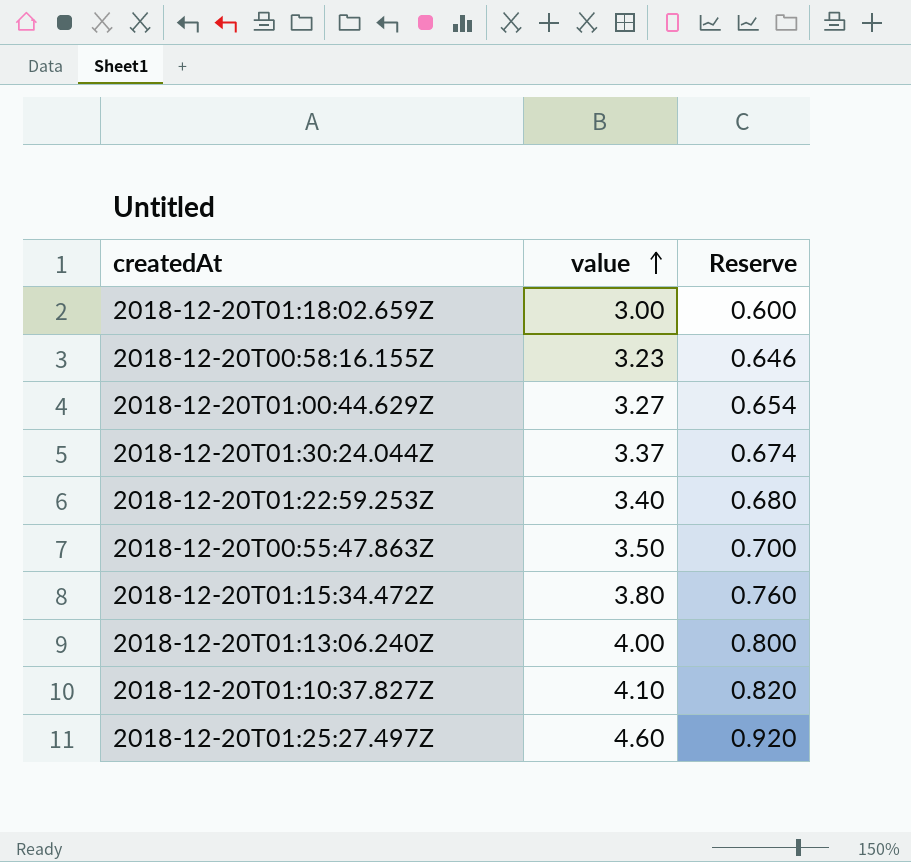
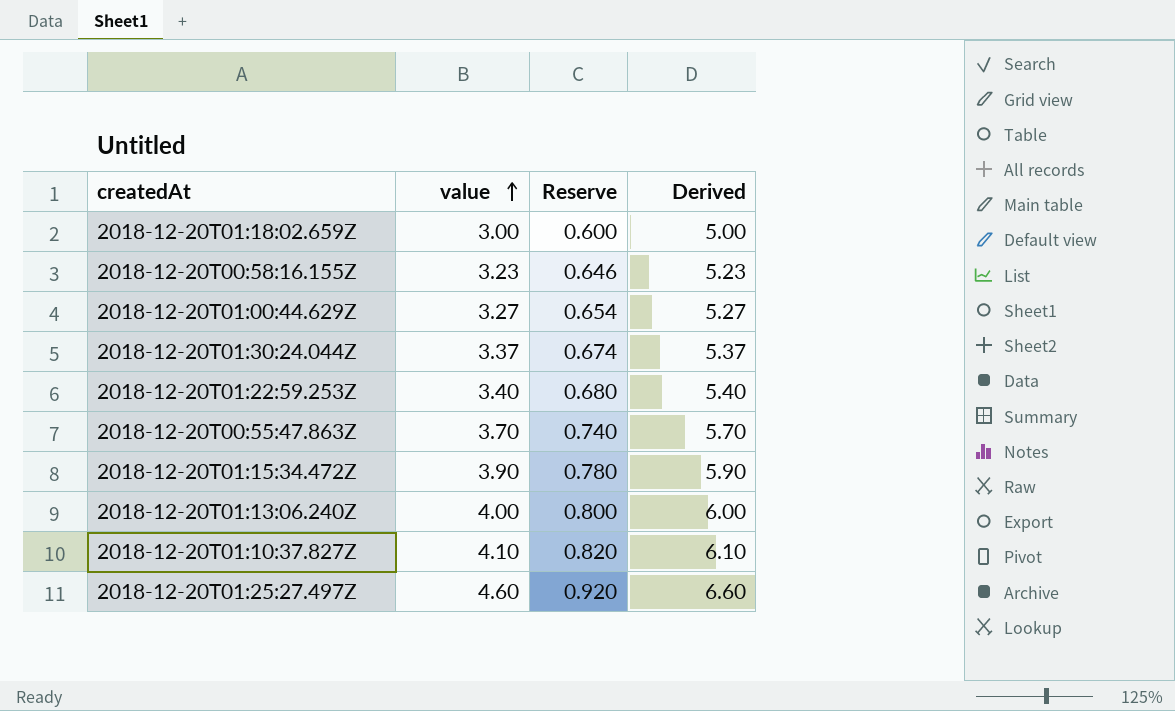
column Derived | formula: none -> [value] + 2
2018-12-20T00:55:47.863Z | value: 3.50 -> 3.70
2018-12-20T00:55:47.863Z | Reserve: 0.700 -> 0.740
2018-12-20T01:15:34.472Z | value: 3.80 -> 3.90
2018-12-20T01:15:34.472Z | Reserve: 0.760 -> 0.780

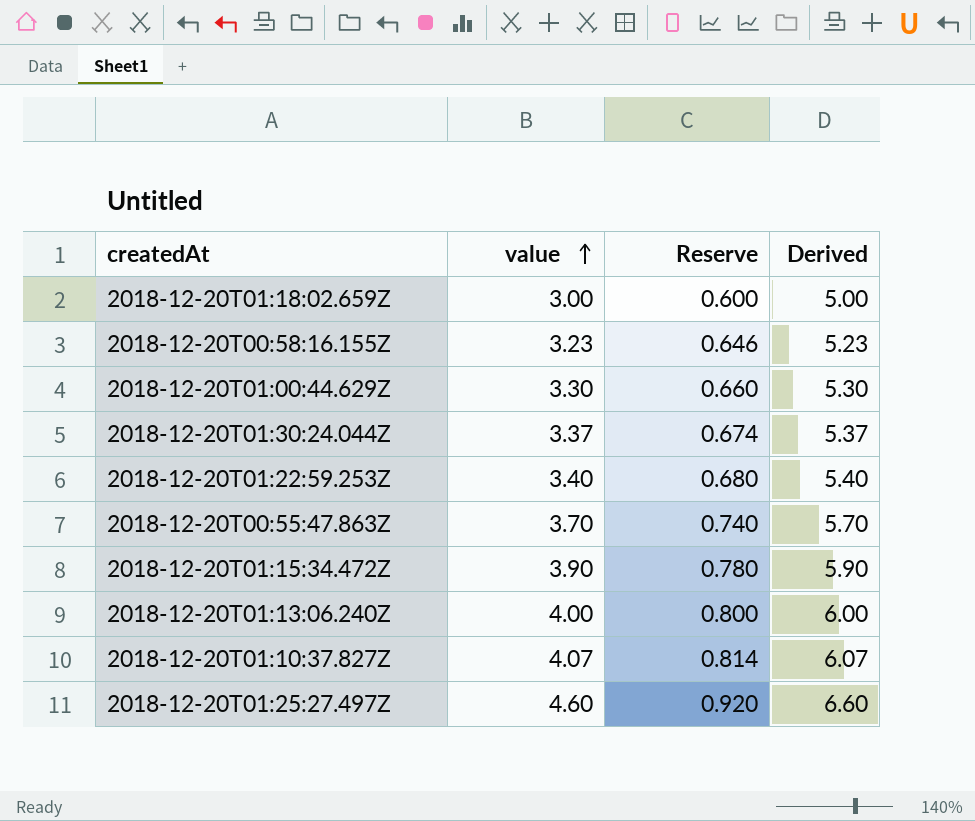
2018-12-20T01:00:44.629Z | value: 3.27 -> 3.30
2018-12-20T01:00:44.629Z | Reserve: 0.654 -> 0.660
2018-12-20T01:00:44.629Z | Derived: 5.27 -> 5.30
2018-12-20T01:10:37.827Z | value: 4.10 -> 4.07
2018-12-20T01:10:37.827Z | Reserve: 0.820 -> 0.814
2018-12-20T01:10:37.827Z | Derived: 6.10 -> 6.07

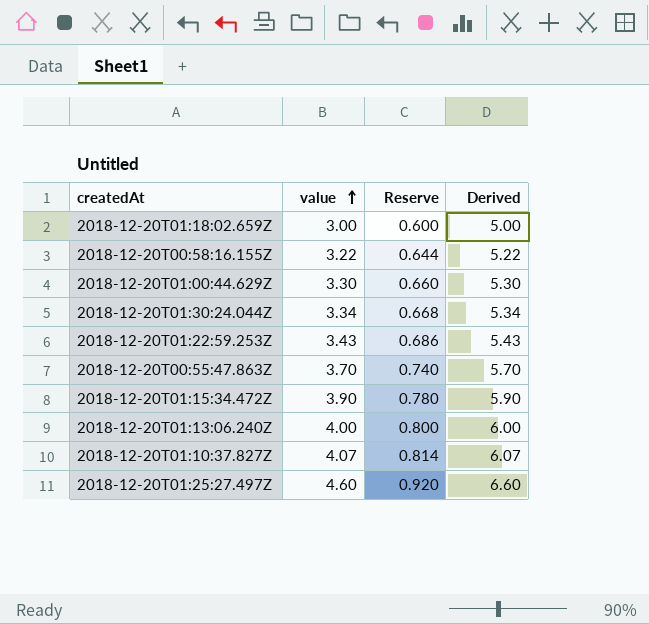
2018-12-20T00:58:16.155Z | value: 3.23 -> 3.22
2018-12-20T00:58:16.155Z | Reserve: 0.646 -> 0.644
2018-12-20T00:58:16.155Z | Derived: 5.23 -> 5.22
2018-12-20T01:30:24.044Z | value: 3.37 -> 3.34
2018-12-20T01:30:24.044Z | Reserve: 0.674 -> 0.668
2018-12-20T01:30:24.044Z | Derived: 5.37 -> 5.34
2018-12-20T01:22:59.253Z | value: 3.40 -> 3.43
2018-12-20T01:22:59.253Z | Reserve: 0.680 -> 0.686
2018-12-20T01:22:59.253Z | Derived: 5.40 -> 5.43

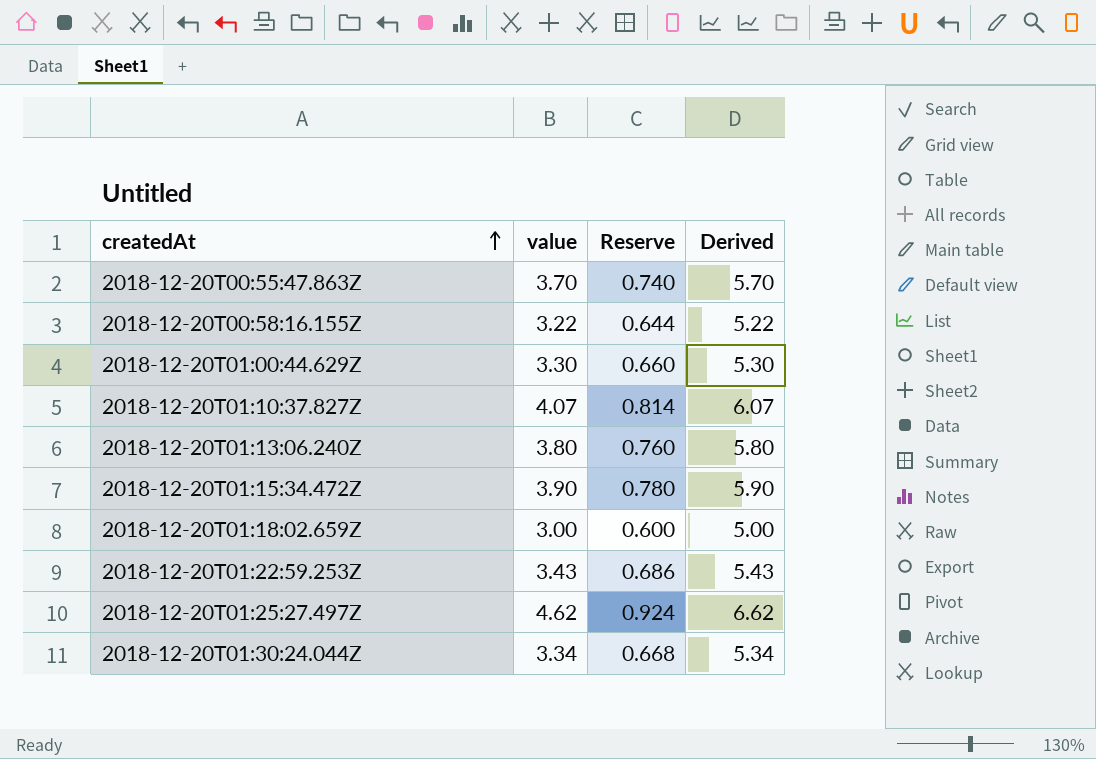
row order: value ascending -> createdAt ascending
2018-12-20T01:13:06.240Z | value: 4.00 -> 3.80
2018-12-20T01:13:06.240Z | Reserve: 0.800 -> 0.760
2018-12-20T01:13:06.240Z | Derived: 6.00 -> 5.80
2018-12-20T01:25:27.497Z | value: 4.60 -> 4.62
2018-12-20T01:25:27.497Z | Reserve: 0.920 -> 0.924
2018-12-20T01:25:27.497Z | Derived: 6.60 -> 6.62

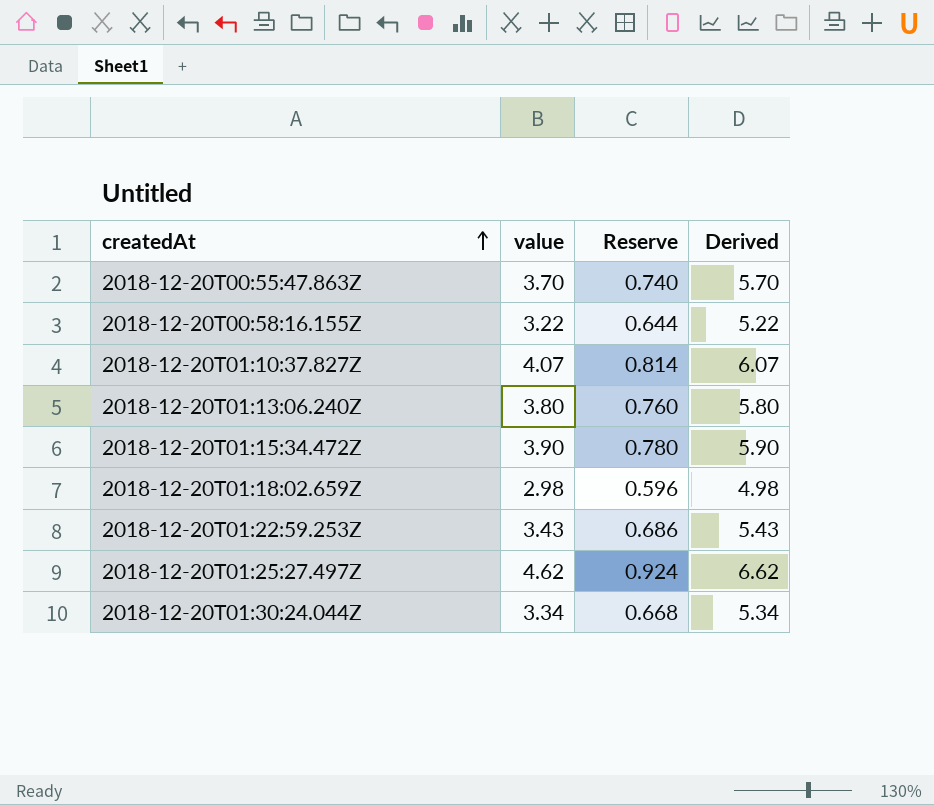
row 2018-12-20T01:00:44.629Z: 3.30 | 0.660 | 5.30 -> none
2018-12-20T01:18:02.659Z | value: 3.00 -> 2.98
2018-12-20T01:18:02.659Z | Reserve: 0.600 -> 0.596
2018-12-20T01:18:02.659Z | Derived: 5.00 -> 4.98

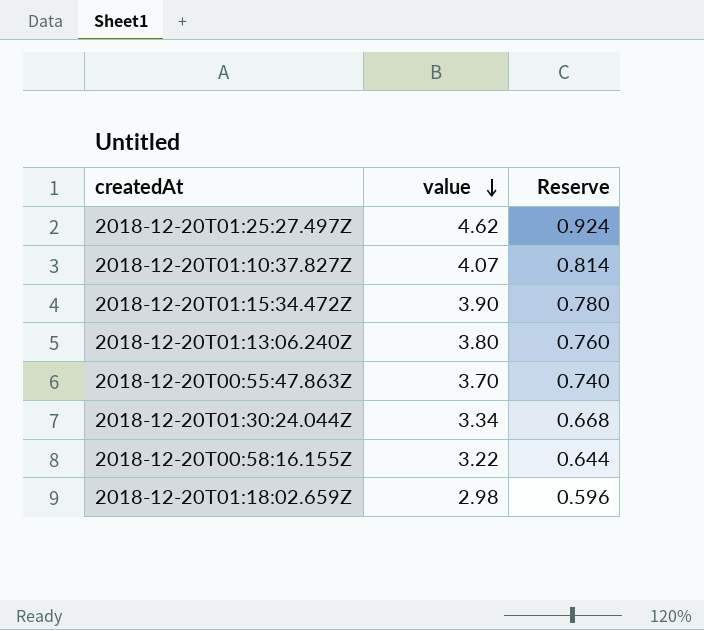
row order: createdAt ascending -> value descending
column Derived | formula: [value] + 2 -> none
row 2018-12-20T01:22:59.253Z: 3.43 | 0.686 | 5.43 -> none

